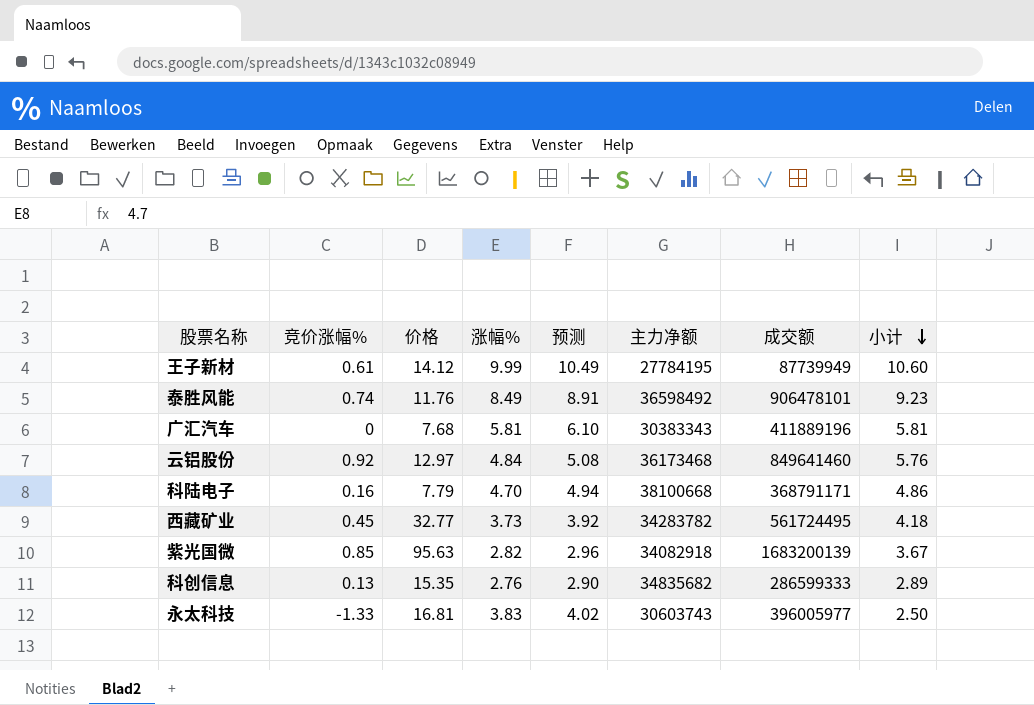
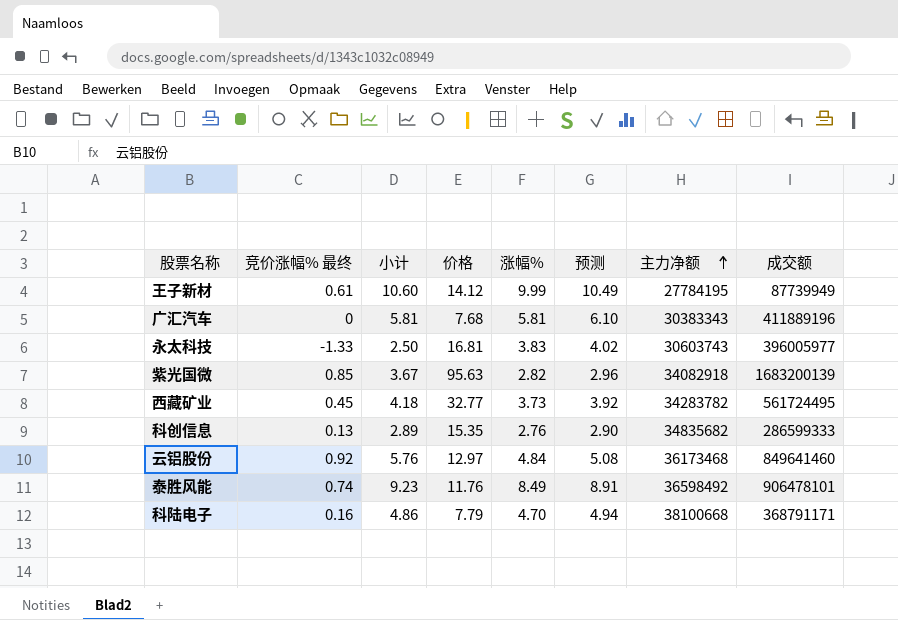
row order: 小计 descending -> 主力净额 ascending
column name: 竞价涨幅% -> 竞价涨幅% 最终
column 小计 | position: 8 -> 3

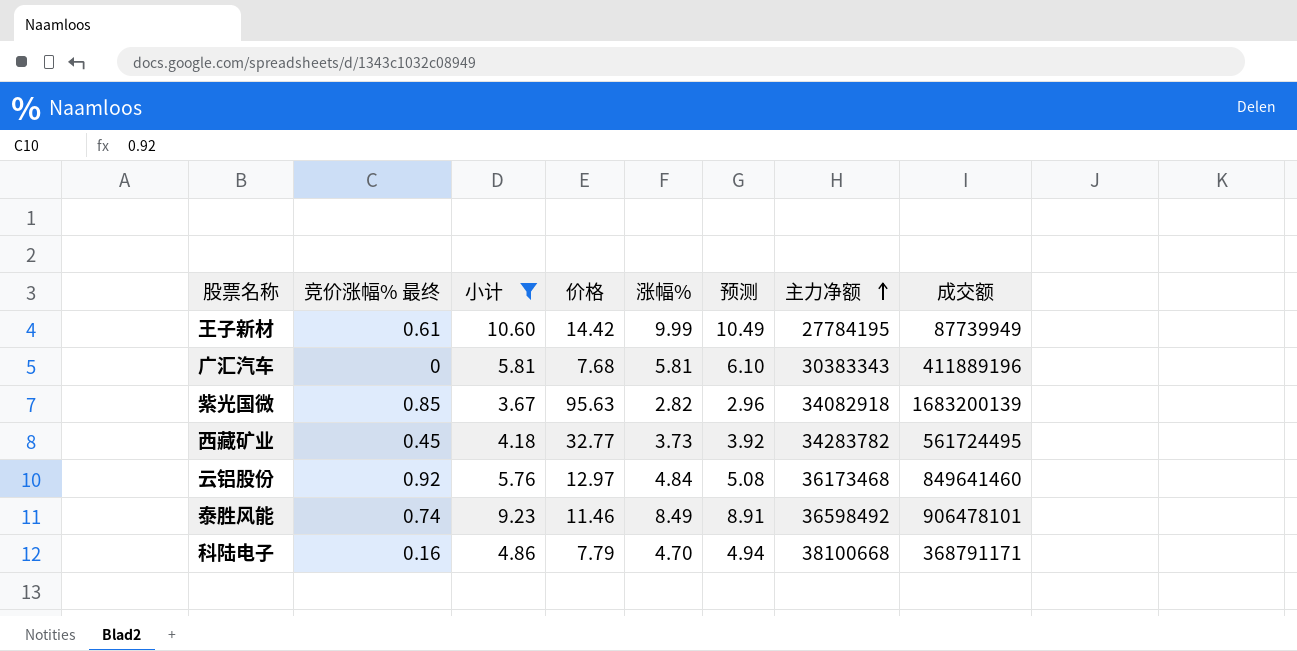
filter: none -> 小计 >= 3.67
王子新材 | 价格: 14.12 -> 14.42
泰胜风能 | 价格: 11.76 -> 11.46

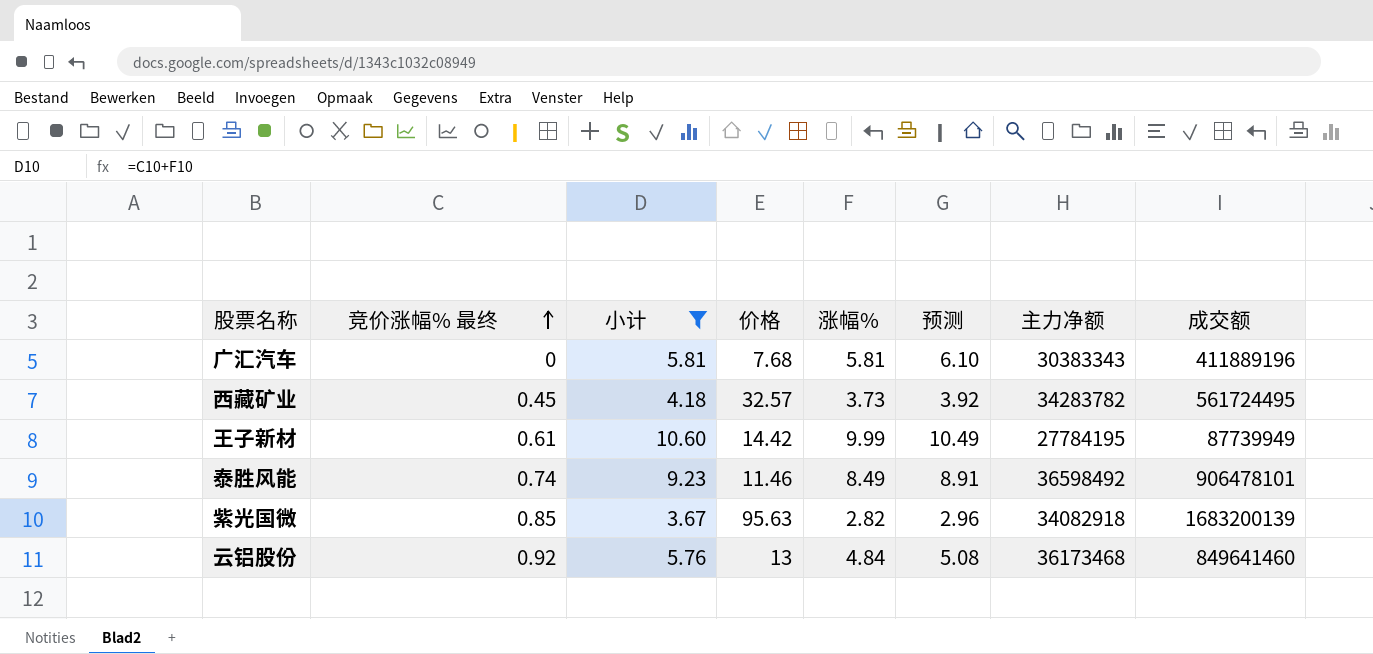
row order: 主力净额 ascending -> 竞价涨幅% 最终 ascending
row 科陆电子: 0.16 | 4.86 | 7.79 | 4.70 | 4.94 | 38100668 | 368791171 -> none
西藏矿业 | 价格: 32.77 -> 32.57
云铝股份 | 价格: 12.97 -> 13

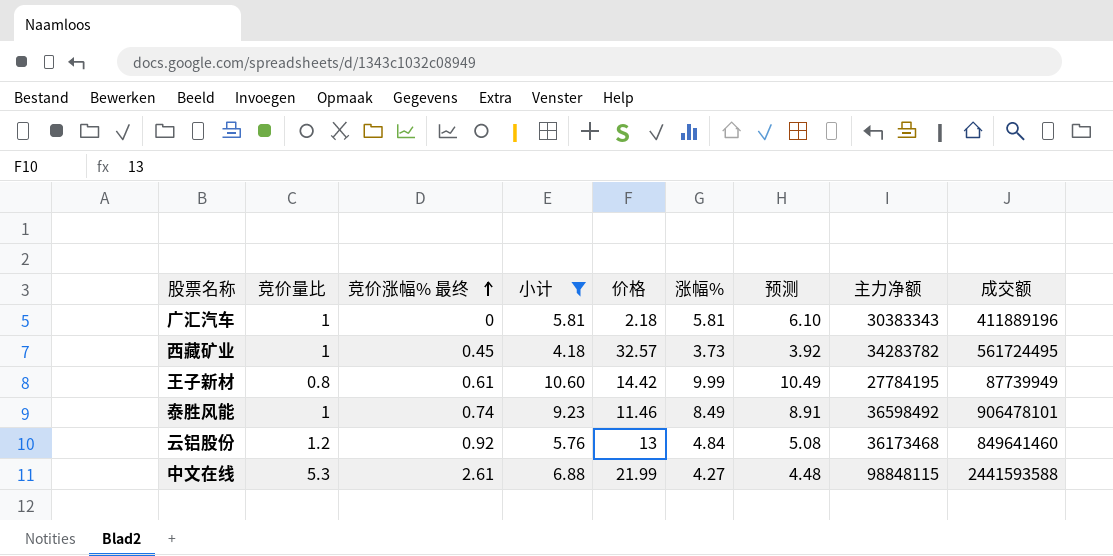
column 竞价量比 | position: none -> 2
row 紫光国微: 0.85 | 3.67 | 95.63 | 2.82 | 2.96 | 34082918 | 1683200139 -> none
广汇汽车 | 价格: 7.68 -> 2.18
row 中文在线: none -> 5.3 | 2.61 | 6.88 | 21.99 | 4.27 | 4.48 | 98848115 | 2441593588

